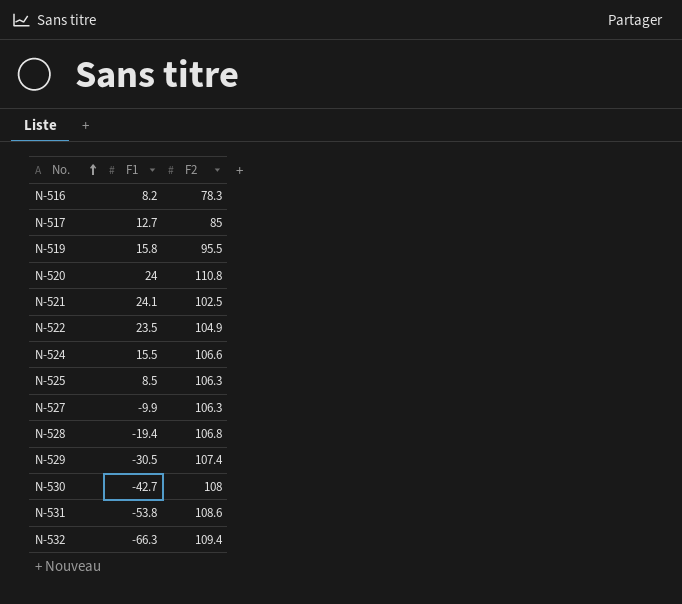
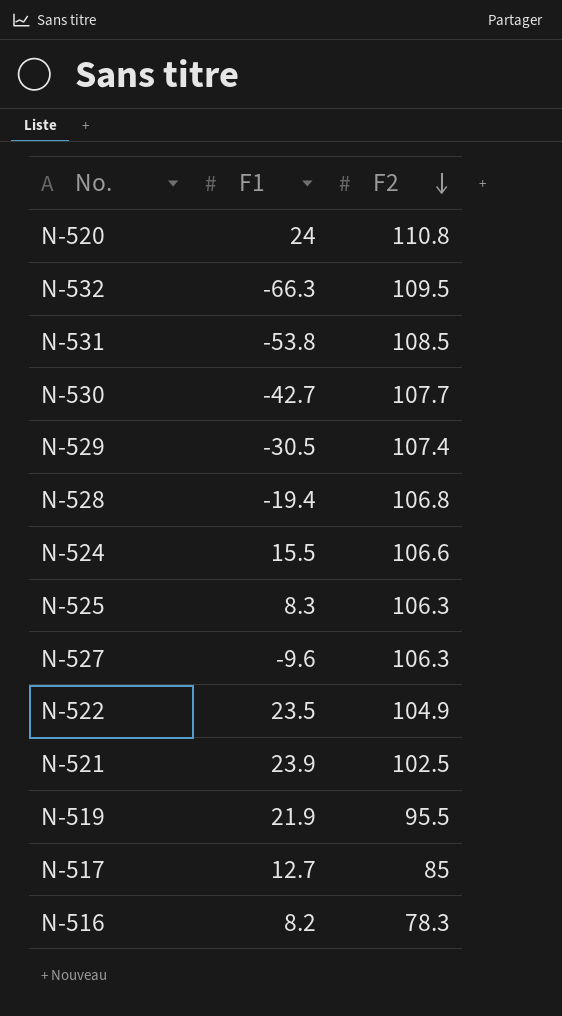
row order: No. ascending -> F2 descending
N-532 | F2: 109.4 -> 109.5
N-531 | F2: 108.6 -> 108.5
N-530 | F2: 108 -> 107.7
N-525 | F1: 8.5 -> 8.3
N-527 | F1: -9.9 -> -9.6
N-521 | F1: 24.1 -> 23.9
N-519 | F1: 15.8 -> 21.9

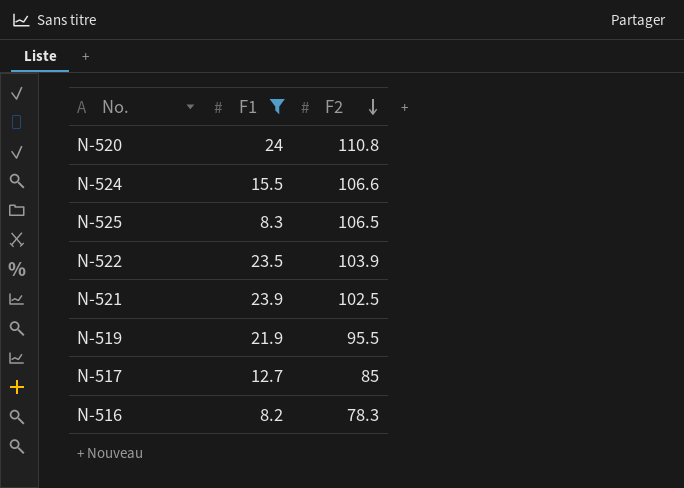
filter: none -> F1 >= 8.2
N-525 | F2: 106.3 -> 106.5
N-522 | F2: 104.9 -> 103.9

